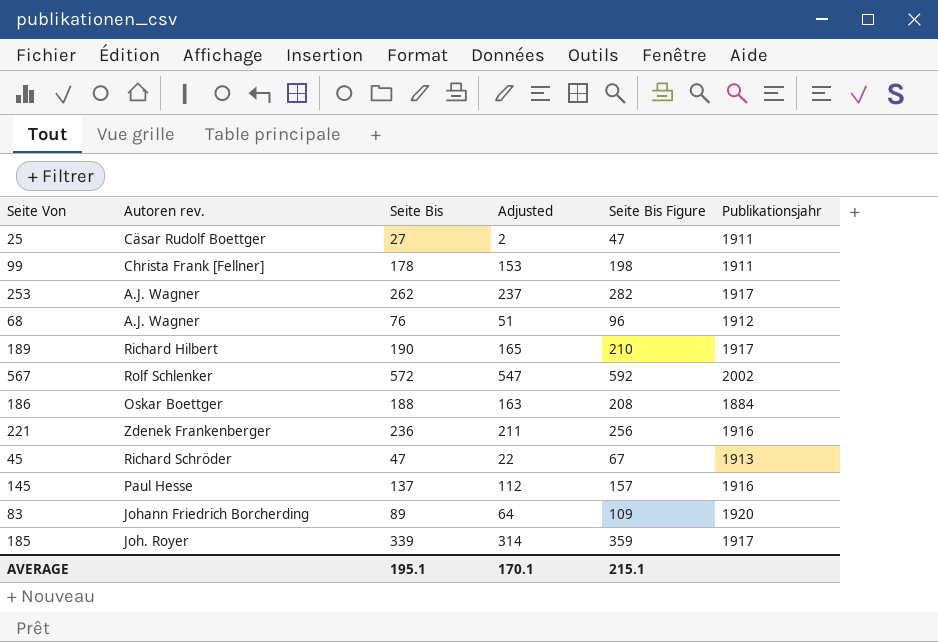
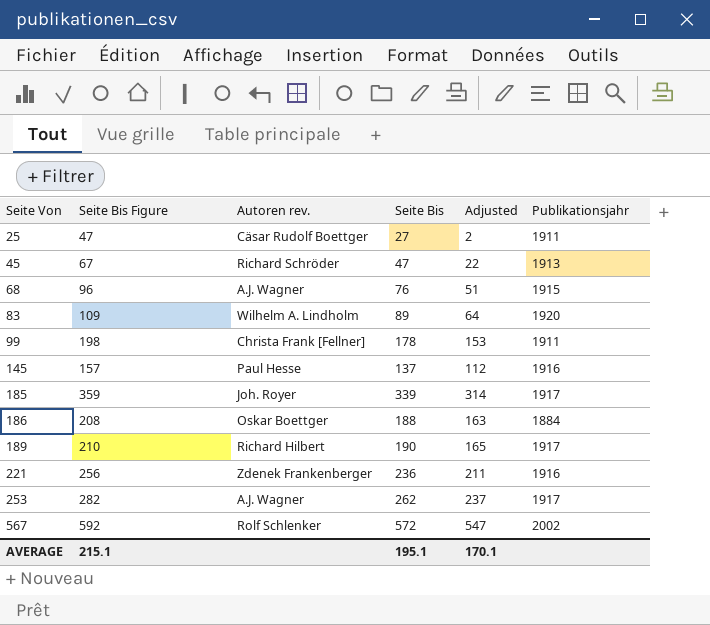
row order: none -> Seite Von ascending
column Seite Bis Figure | position: 5 -> 2
68 | Publikationsjahr: 1912 -> 1915
83 | Autoren rev.: Johann Friedrich Borcherding -> Wilhelm A. Lindholm

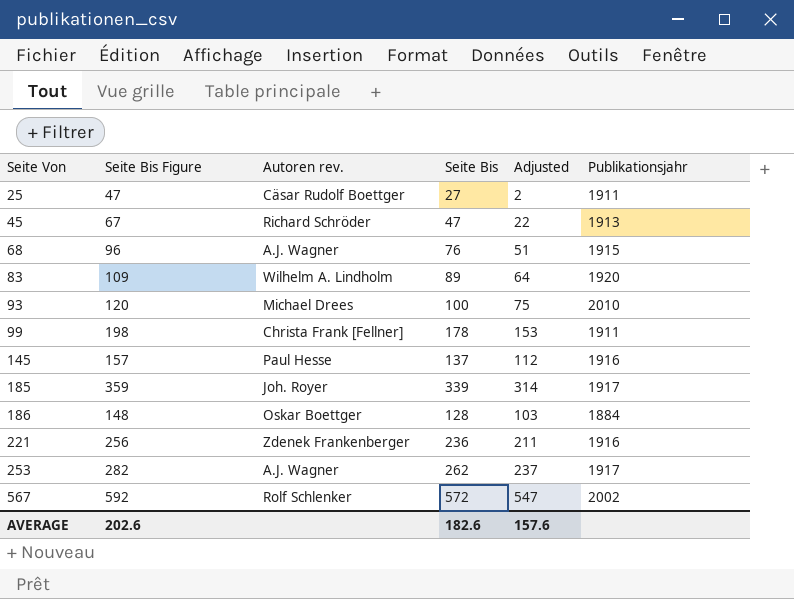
row 189: 210 | Richard Hilbert | 190 | 165 | 1917 -> none
row 93: none -> 120 | Michael Drees | 100 | 75 | 2010
186 | Seite Bis Figure: 208 -> 148
186 | Seite Bis: 188 -> 128
186 | Adjusted: 163 -> 103
AVERAGE | Seite Bis Figure: 215.1 -> 202.6
AVERAGE | Seite Bis: 195.1 -> 182.6
AVERAGE | Adjusted: 170.1 -> 157.6

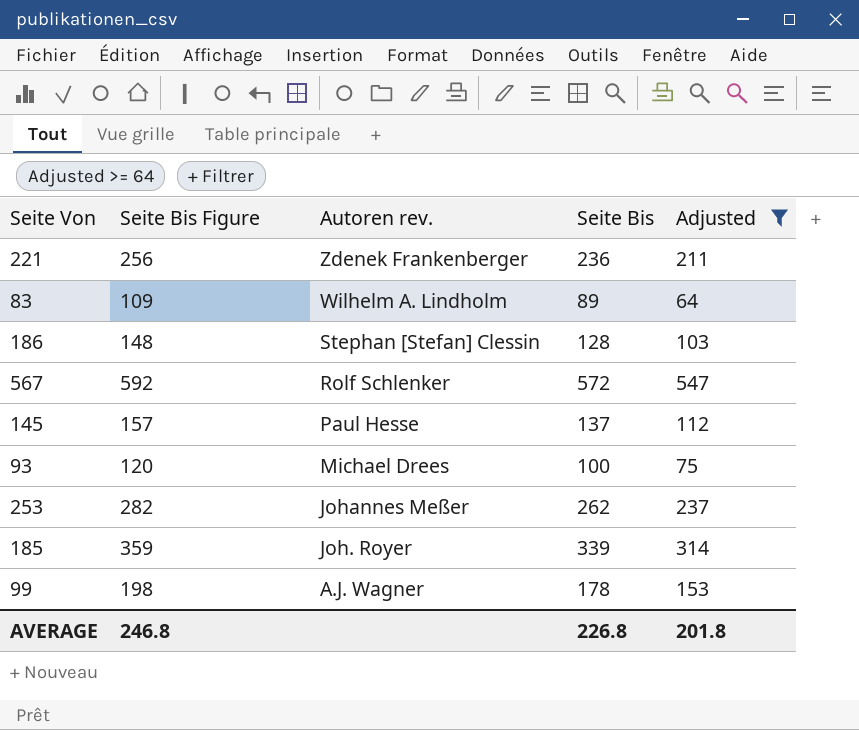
filter: none -> Adjusted >= 64
row order: Seite Von ascending -> Autoren rev. descending
column Publikationsjahr | position: 6 -> none
186 | Autoren rev.: Oskar Boettger -> Stephan [Stefan] Clessin
253 | Autoren rev.: A.J. Wagner -> Johannes Meßer
99 | Autoren rev.: Christa Frank [Fellner] -> A.J. Wagner
AVERAGE | Seite Bis Figure: 202.6 -> 246.8
AVERAGE | Seite Bis: 182.6 -> 226.8
AVERAGE | Adjusted: 157.6 -> 201.8

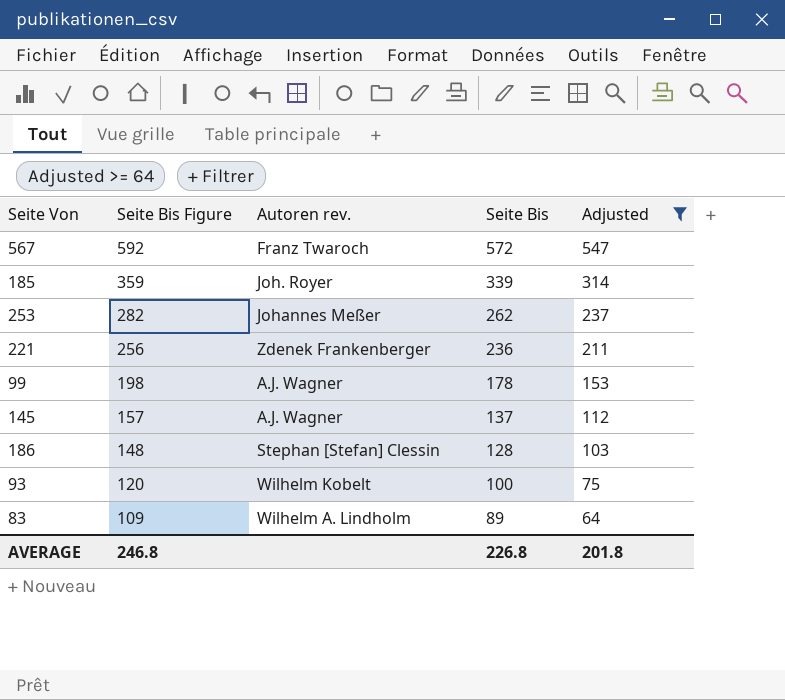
row order: Autoren rev. descending -> Seite Bis Figure descending
567 | Autoren rev.: Rolf Schlenker -> Franz Twaroch
145 | Autoren rev.: Paul Hesse -> A.J. Wagner
93 | Autoren rev.: Michael Drees -> Wilhelm Kobelt

